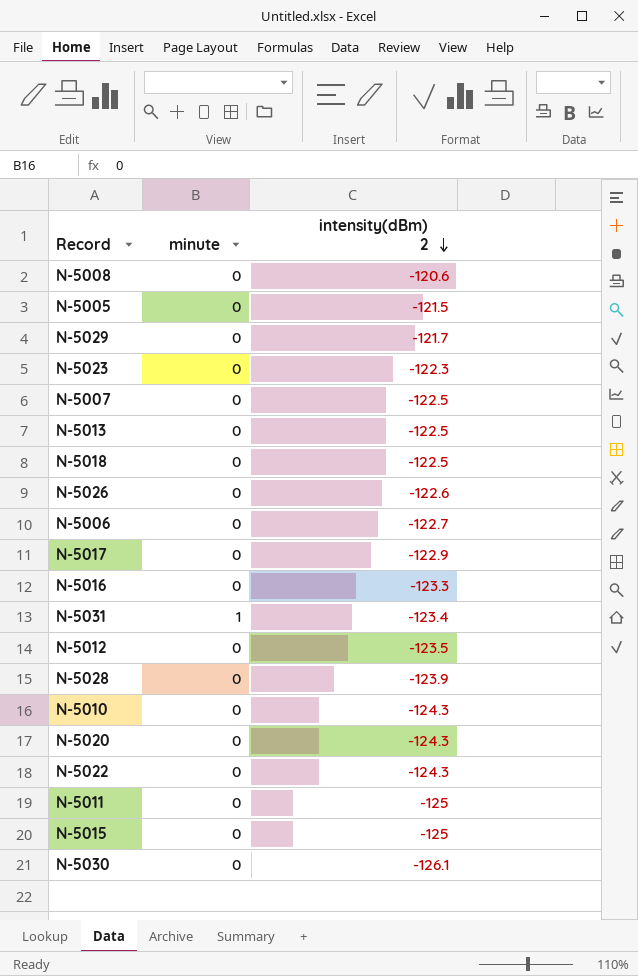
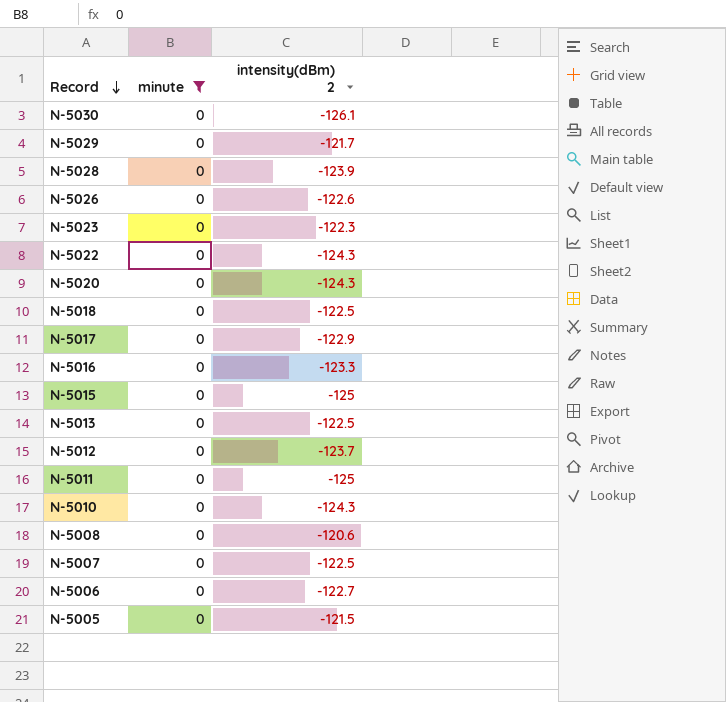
filter: none -> minute = 0
row order: intensity(dBm) 2 descending -> Record descending
N-5012 | intensity(dBm) 2: -123.5 -> -123.7

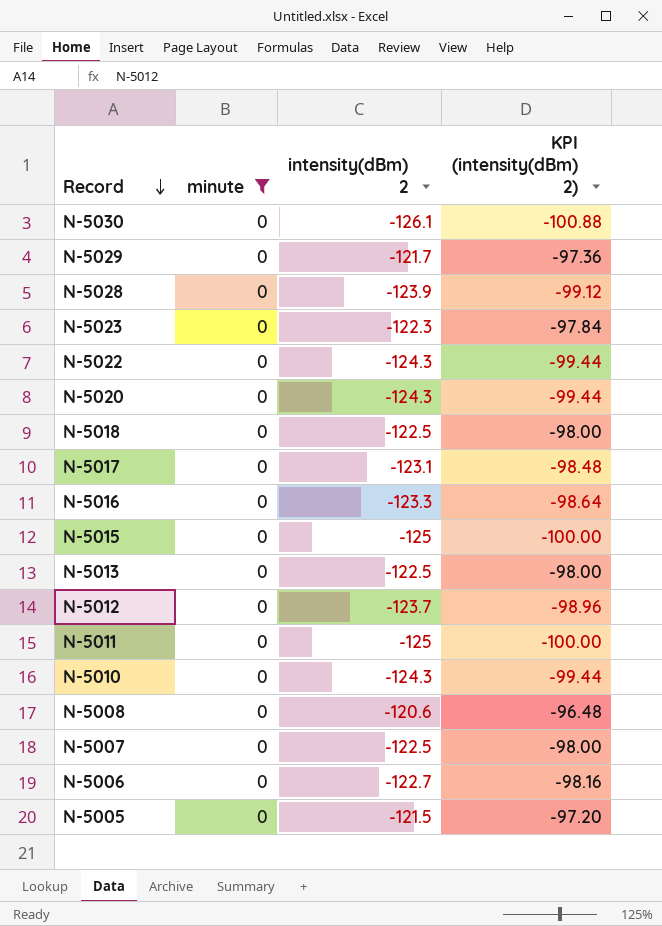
column KPI (intensity(dBm) 2) | formula: none -> [intensity(dBm) 2] * 0.8
row N-5026: 0 | -122.6 -> none
N-5017 | intensity(dBm) 2: -122.9 -> -123.1

